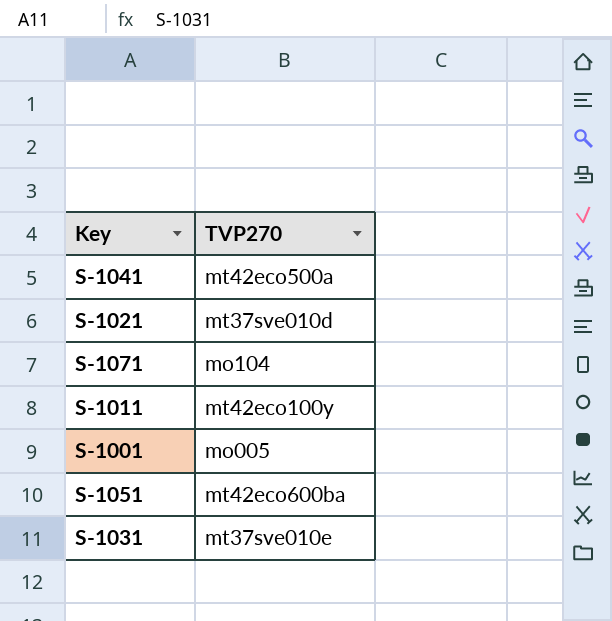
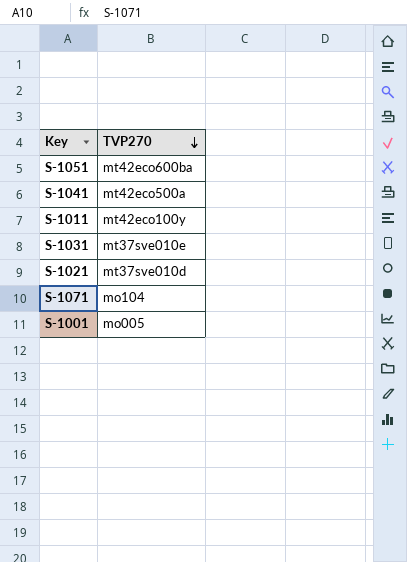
row order: none -> TVP270 descending

